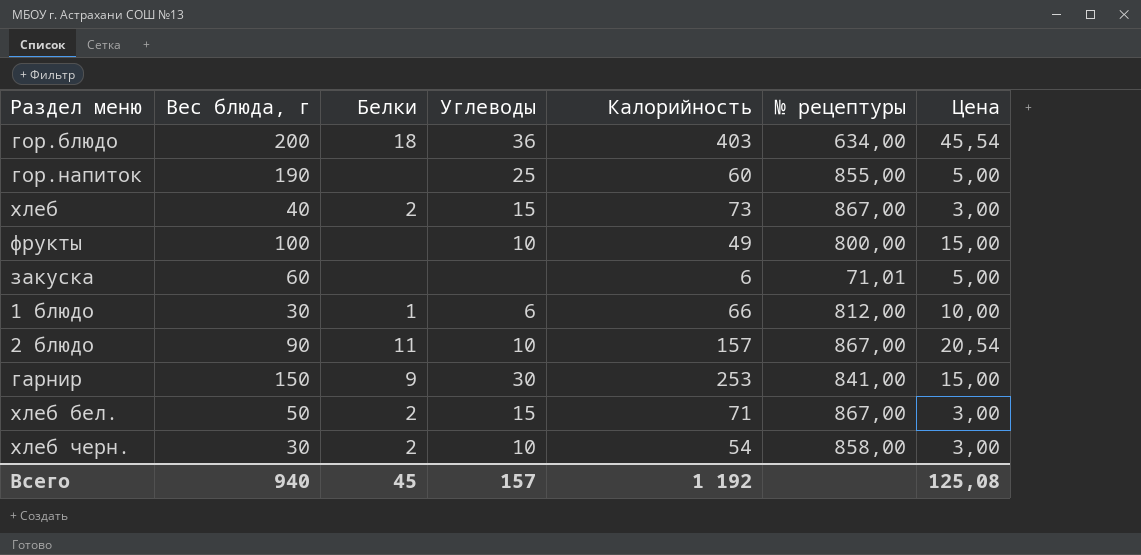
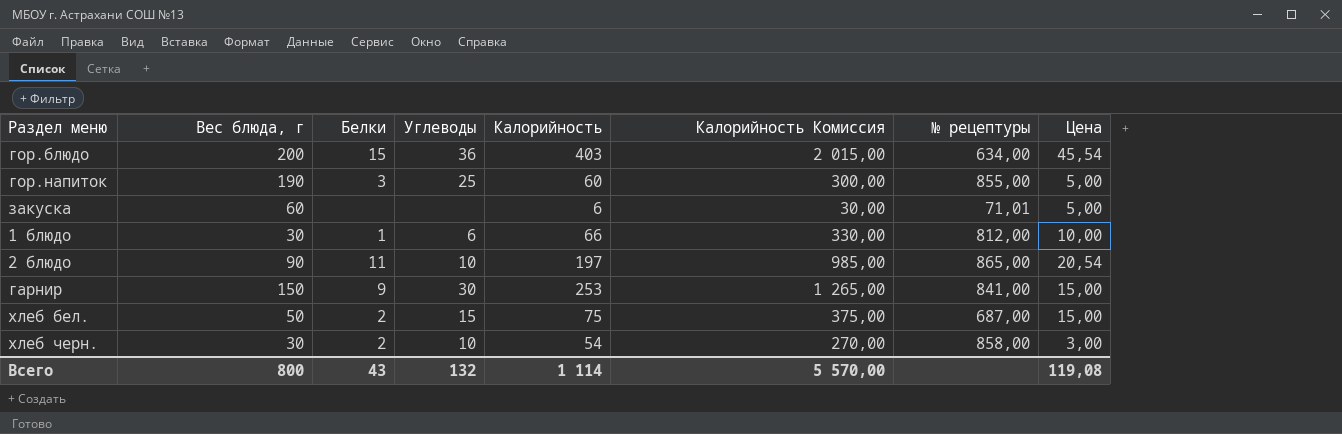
column Калорийность Комиссия | formula: none -> [Калорийность] * 5
row хлеб: 40 | 2 | 15 | 73 | 867,00 | 3,00 -> none
row фрукты: 100 | none | 10 | 49 | 800,00 | 15,00 -> none
гор.блюдо | Белки: 18 -> 15
гор.напиток | Белки: none -> 3
2 блюдо | Калорийность: 157 -> 197
2 блюдо | № рецептуры: 867,00 -> 865,00
хлеб бел. | Калорийность: 71 -> 75
хлеб бел. | № рецептуры: 867,00 -> 687,00
хлеб бел. | Цена: 3,00 -> 15,00
Всего | Вес блюда, г: 940 -> 800
Всего | Белки: 45 -> 43
Всего | Углеводы: 157 -> 132
Всего | Калорийность: 1 192 -> 1 114
Всего | Цена: 125,08 -> 119,08

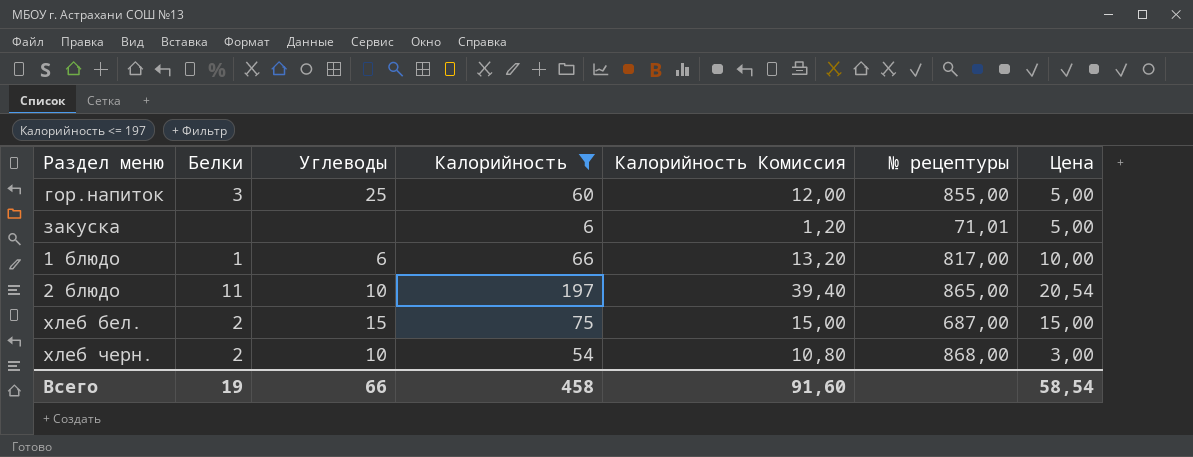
filter: none -> Калорийность <= 197
column Вес блюда, г | position: 2 -> none
column Калорийность Комиссия | formula: [Калорийность] * 5 -> [Калорийность] * 0,2
1 блюдо | № рецептуры: 812,00 -> 817,00
хлеб черн. | № рецептуры: 858,00 -> 868,00
Всего | Белки: 43 -> 19
Всего | Углеводы: 132 -> 66
Всего | Калорийность: 1 114 -> 458
Всего | Калорийность Комиссия: 5 570,00 -> 91,60
Всего | Цена: 119,08 -> 58,54

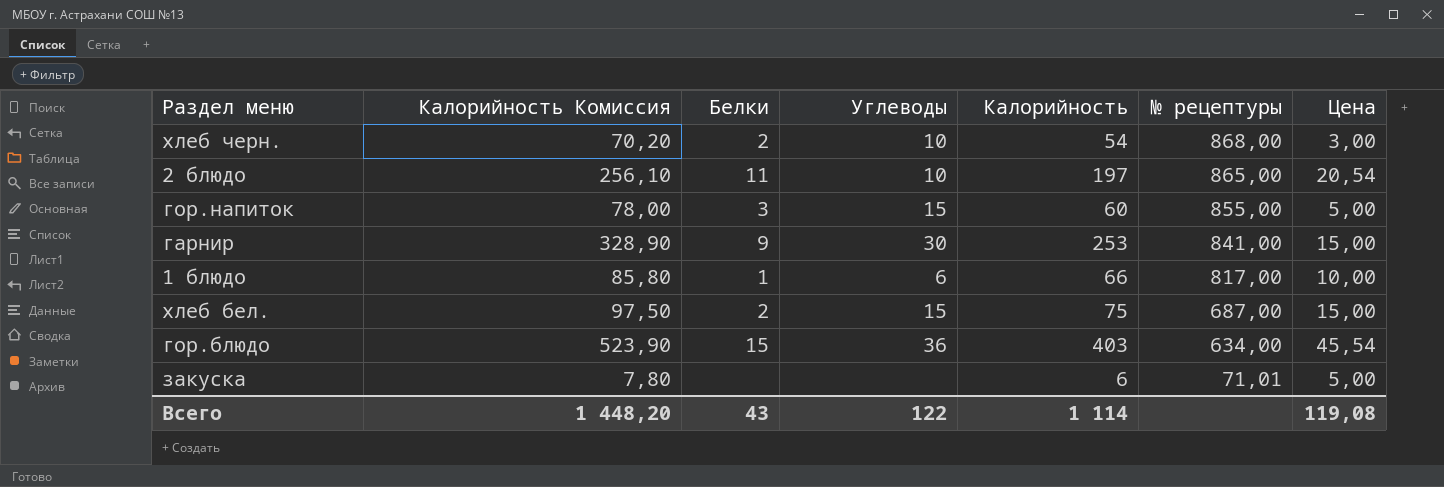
filter: Калорийность <= 197 -> none
row order: none -> № рецептуры descending
column Калорийность Комиссия | formula: [Калорийность] * 0,2 -> [Калорийность] * 1,3
column Калорийность Комиссия | position: 5 -> 2
гор.напиток | Углеводы: 25 -> 15
Всего | Калорийность Комиссия: 91,60 -> 1 448,20
Всего | Белки: 19 -> 43
Всего | Углеводы: 66 -> 122
Всего | Калорийность: 458 -> 1 114
Всего | Цена: 58,54 -> 119,08

